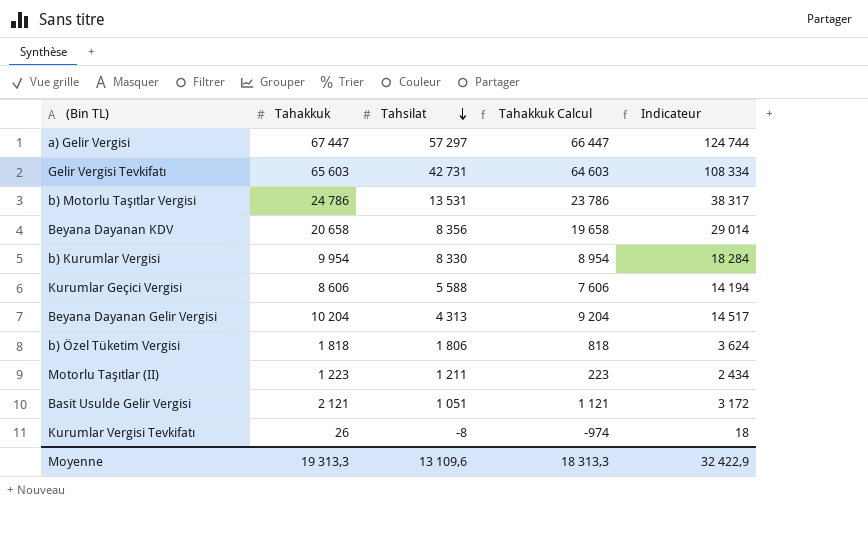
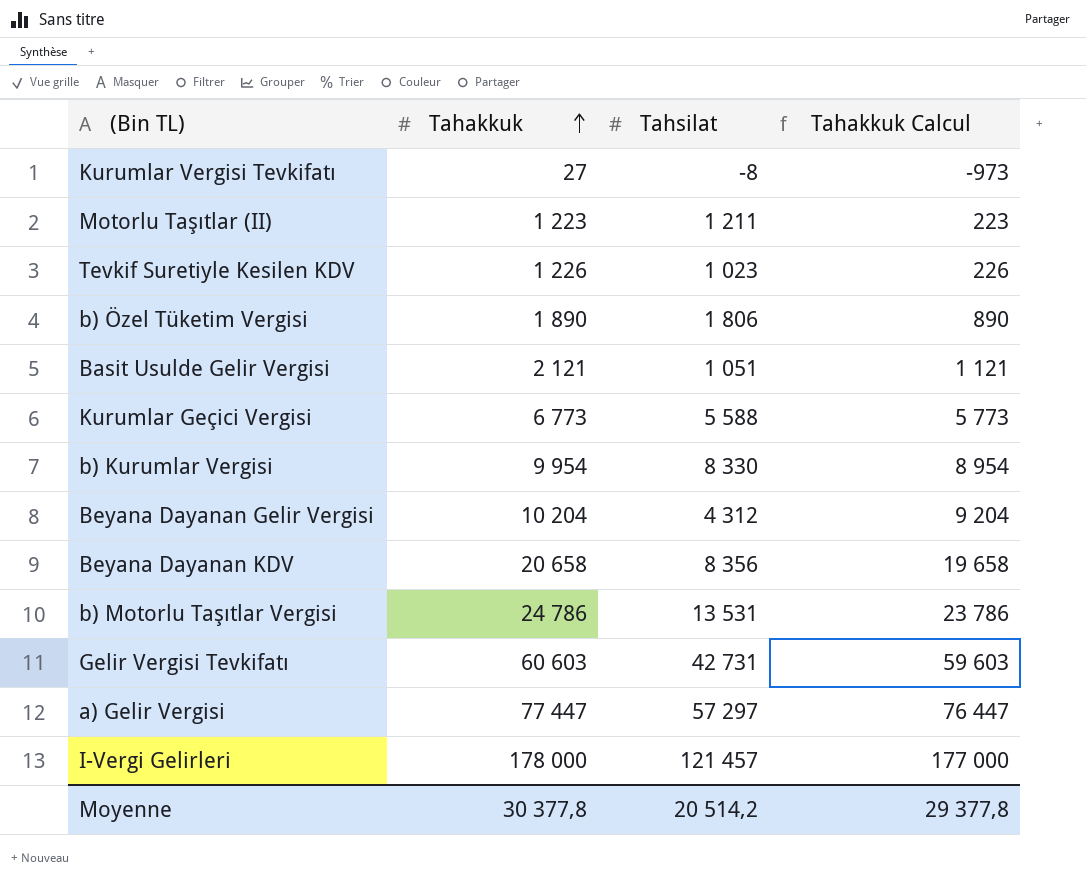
row order: Tahsilat descending -> Tahakkuk ascending
column Indicateur | formula: [Tahakkuk] + [Tahsilat] -> none
Kurumlar Vergisi Tevkifatı | Tahakkuk: 26 -> 27
Kurumlar Vergisi Tevkifatı | Tahakkuk Calcul: -974 -> -973
row Tevkif Suretiyle Kesilen KDV: none -> 1 226 | 1 023 | 226
b) Özel Tüketim Vergisi | Tahakkuk: 1 818 -> 1 890
b) Özel Tüketim Vergisi | Tahakkuk Calcul: 818 -> 890
Kurumlar Geçici Vergisi | Tahakkuk: 8 606 -> 6 773
Kurumlar Geçici Vergisi | Tahakkuk Calcul: 7 606 -> 5 773
Beyana Dayanan Gelir Vergisi | Tahsilat: 4 313 -> 4 312
Gelir Vergisi Tevkifatı | Tahakkuk: 65 603 -> 60 603
Gelir Vergisi Tevkifatı | Tahakkuk Calcul: 64 603 -> 59 603
a) Gelir Vergisi | Tahakkuk: 67 447 -> 77 447
a) Gelir Vergisi | Tahakkuk Calcul: 66 447 -> 76 447
row I-Vergi Gelirleri: none -> 178 000 | 121 457 | 177 000
Moyenne | Tahakkuk: 19 313,3 -> 30 377,8
Moyenne | Tahsilat: 13 109,6 -> 20 514,2
Moyenne | Tahakkuk Calcul: 18 313,3 -> 29 377,8

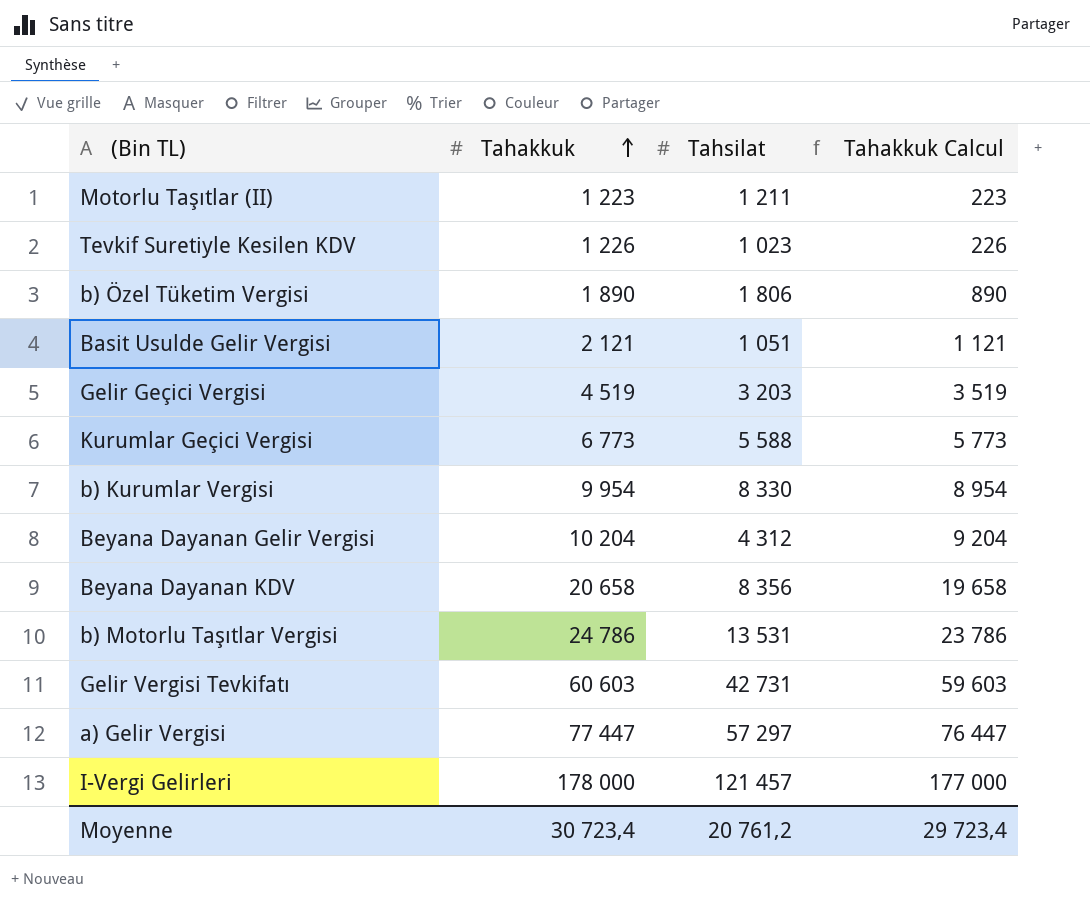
row Kurumlar Vergisi Tevkifatı: 27 | -8 | -973 -> none
row Gelir Geçici Vergisi: none -> 4 519 | 3 203 | 3 519
Moyenne | Tahakkuk: 30 377,8 -> 30 723,4
Moyenne | Tahsilat: 20 514,2 -> 20 761,2
Moyenne | Tahakkuk Calcul: 29 377,8 -> 29 723,4

